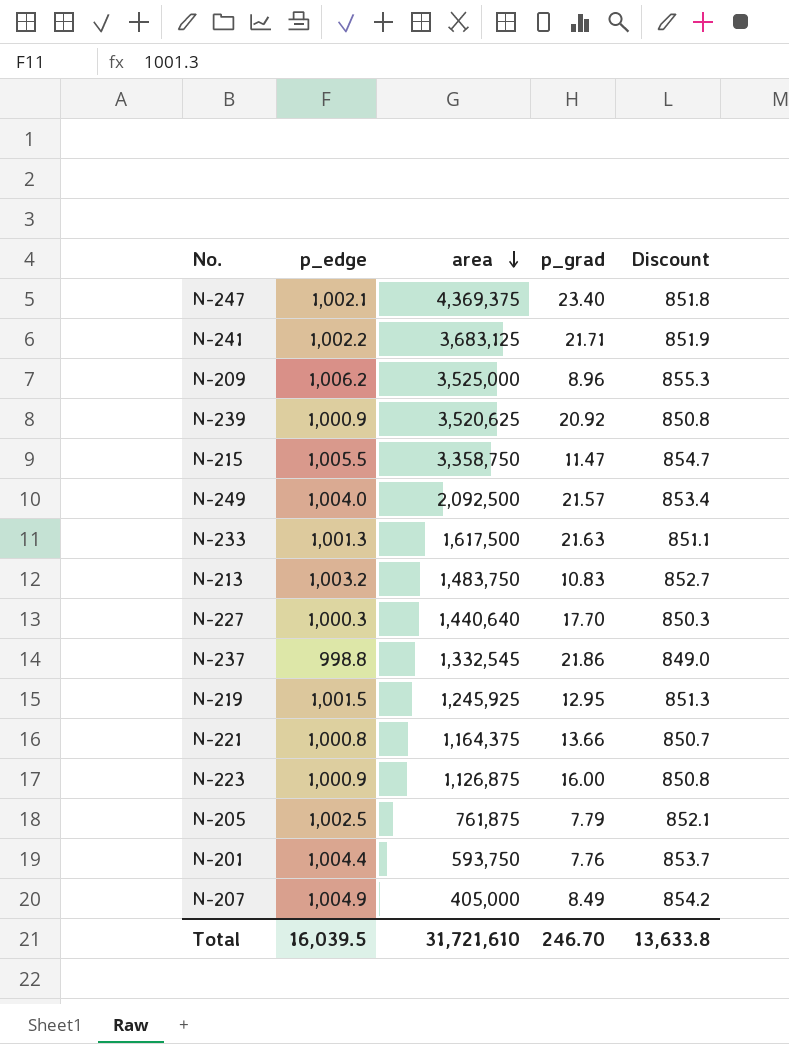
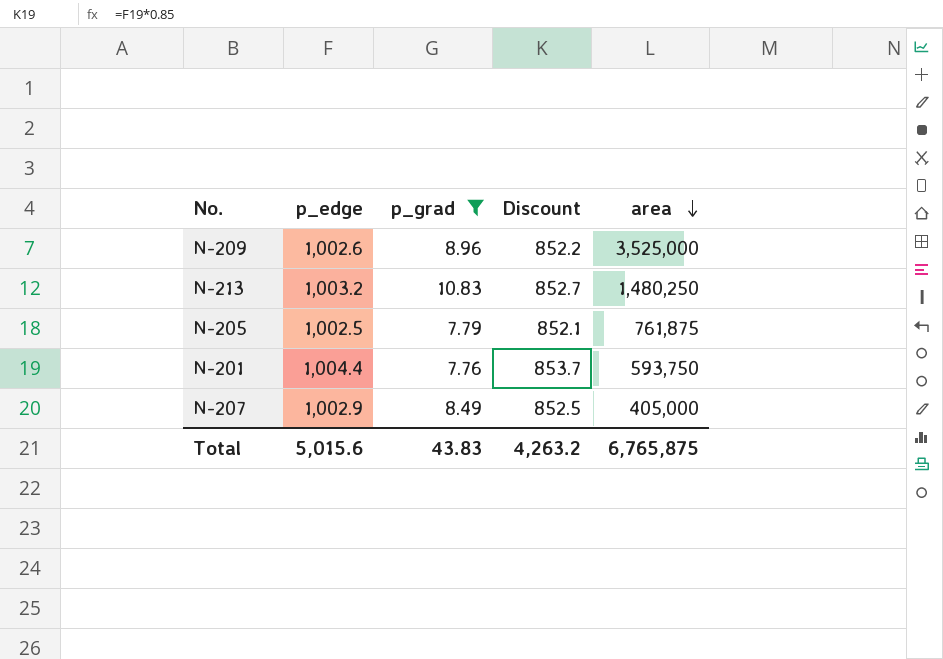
filter: none -> p_grad <= 10.83
column area | position: 3 -> 5
N-209 | p_edge: 1,006.2 -> 1,002.6
N-209 | Discount: 855.3 -> 852.2
N-213 | area: 1,483,750 -> 1,480,250
N-207 | p_edge: 1,004.9 -> 1,002.9
N-207 | Discount: 854.2 -> 852.5
Total | p_edge: 16,039.5 -> 5,015.6
Total | p_grad: 246.70 -> 43.83
Total | Discount: 13,633.8 -> 4,263.2
Total | area: 31,721,610 -> 6,765,875

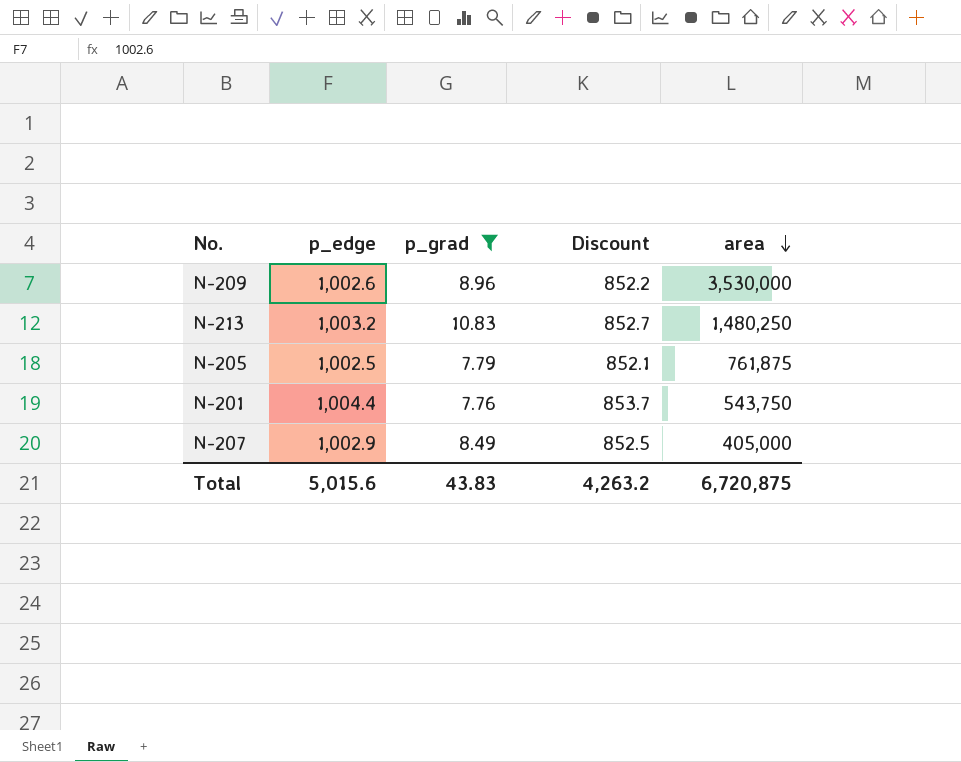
N-209 | area: 3,525,000 -> 3,530,000
N-201 | area: 593,750 -> 543,750
Total | area: 6,765,875 -> 6,720,875

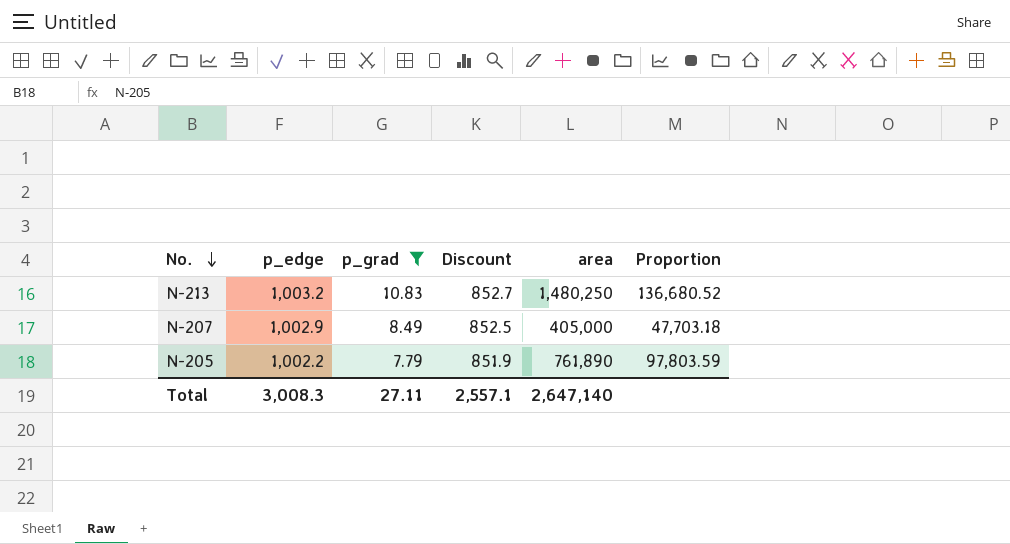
row order: area descending -> No. descending
column Proportion | formula: none -> [area] / [p_grad]
row N-209: 1,002.6 | 8.96 | 852.2 | 3,530,000 -> none
row N-201: 1,004.4 | 7.76 | 853.7 | 543,750 -> none
N-205 | p_edge: 1,002.5 -> 1,002.2
N-205 | Discount: 852.1 -> 851.9
N-205 | area: 761,875 -> 761,890
Total | p_edge: 5,015.6 -> 3,008.3
Total | p_grad: 43.83 -> 27.11
Total | Discount: 4,263.2 -> 2,557.1
Total | area: 6,720,875 -> 2,647,140

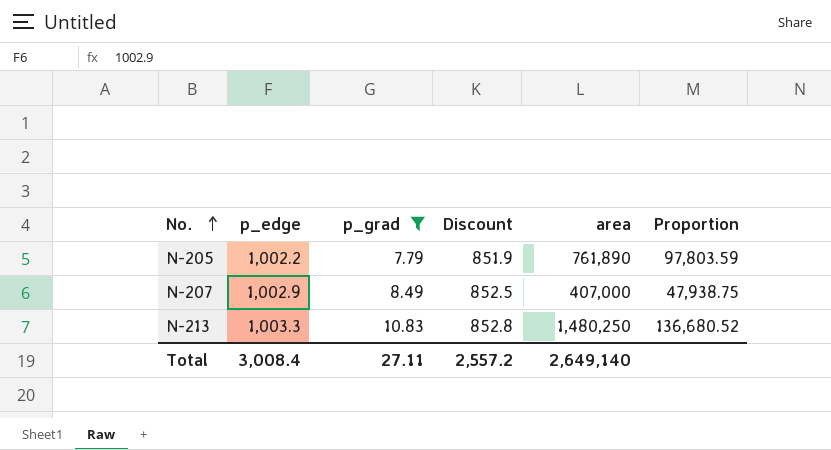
row order: No. descending -> No. ascending
N-207 | area: 405,000 -> 407,000
N-207 | Proportion: 47,703.18 -> 47,938.75
N-213 | p_edge: 1,003.2 -> 1,003.3
N-213 | Discount: 852.7 -> 852.8
Total | p_edge: 3,008.3 -> 3,008.4
Total | Discount: 2,557.1 -> 2,557.2
Total | area: 2,647,140 -> 2,649,140

